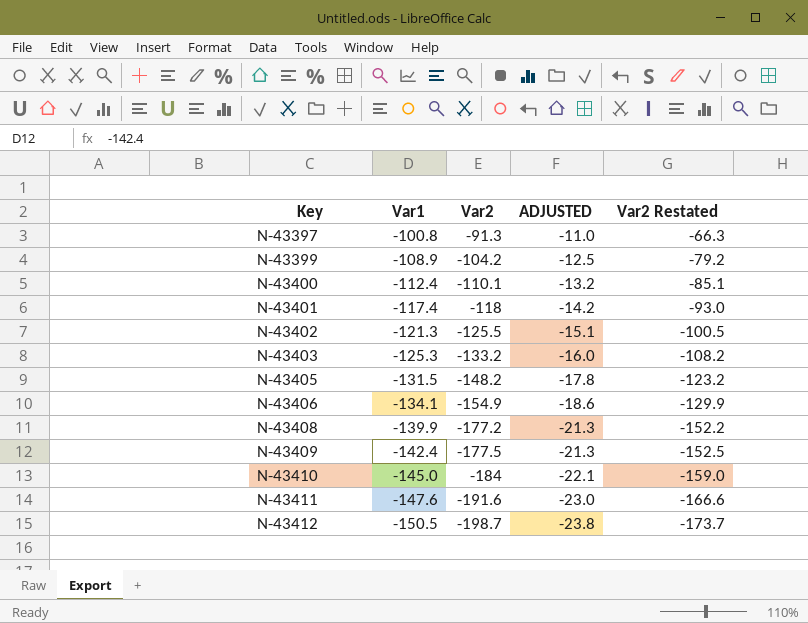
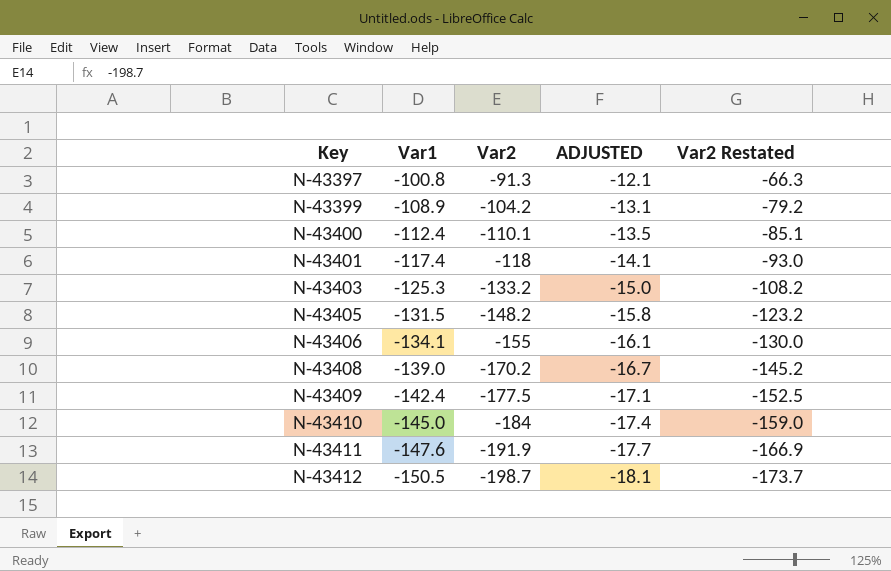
column ADJUSTED | formula: [Var2] * 0.12 -> [Var1] * 0.12
row N-43402: -121.3 | -125.5 | -15.1 | -100.5 -> none
N-43406 | Var2: -154.9 -> -155
N-43406 | Var2 Restated: -129.9 -> -130.0
N-43408 | Var1: -139.9 -> -139.0
N-43408 | Var2: -177.2 -> -170.2
N-43408 | Var2 Restated: -152.2 -> -145.2
N-43411 | Var2: -191.6 -> -191.9
N-43411 | Var2 Restated: -166.6 -> -166.9

